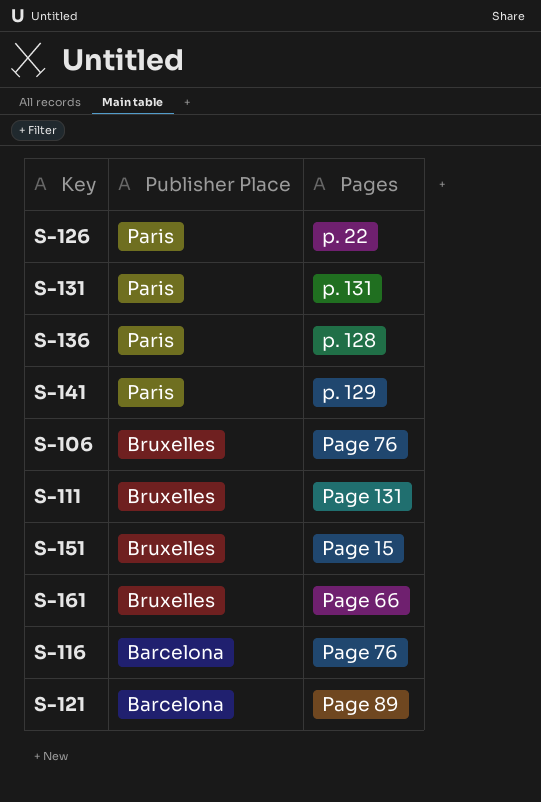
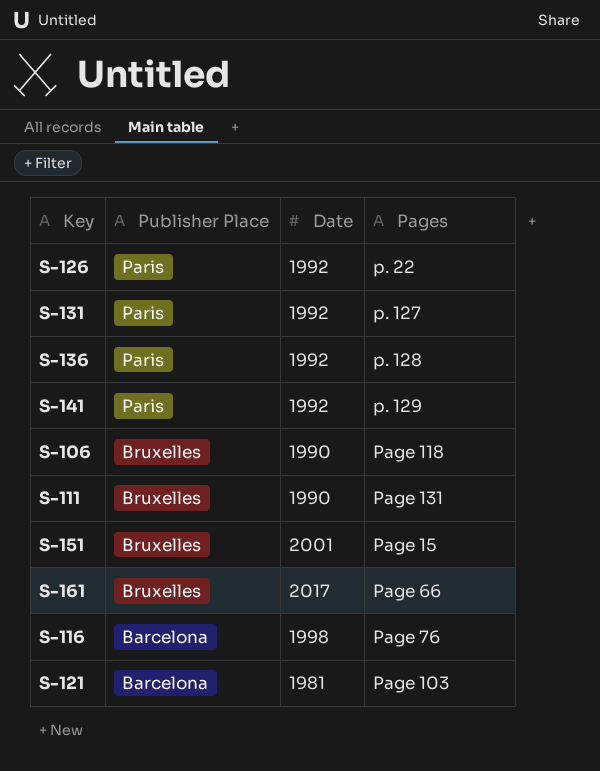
column Date | position: none -> 3
S-131 | Pages: p. 131 -> p. 127
S-106 | Pages: Page 76 -> Page 118
S-121 | Pages: Page 89 -> Page 103

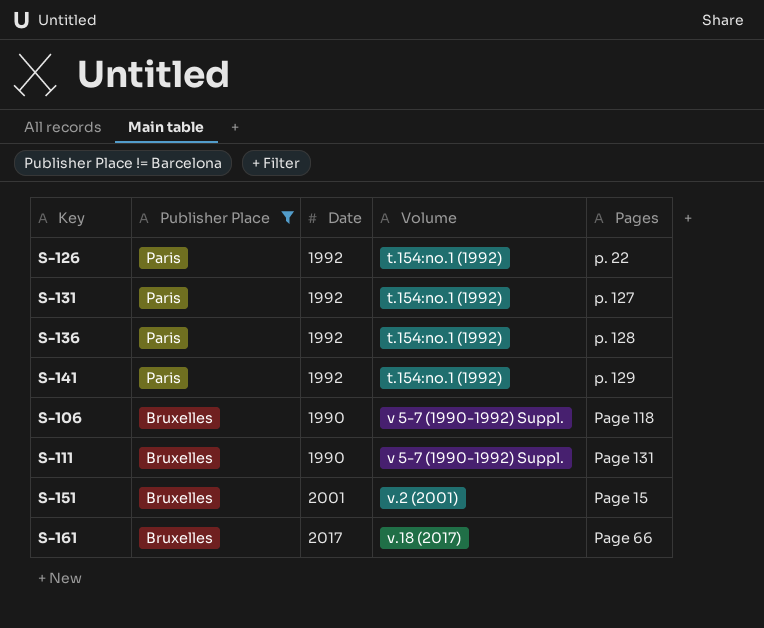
filter: none -> Publisher Place != Barcelona
column Volume | position: none -> 4

